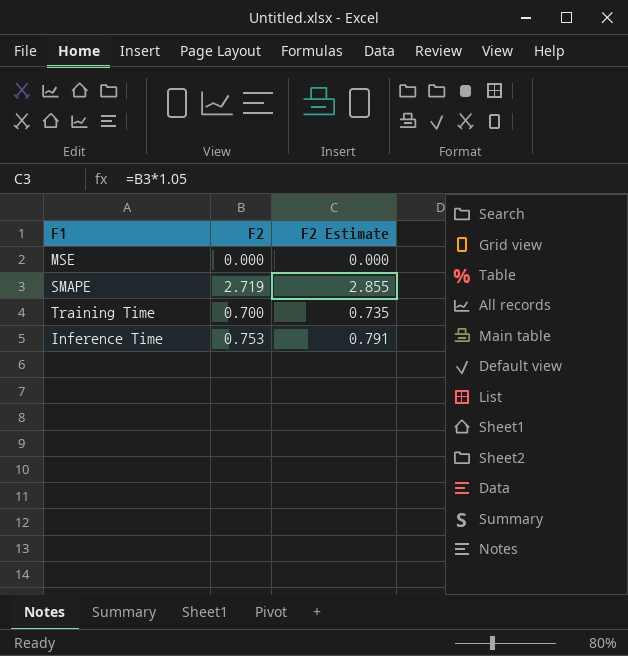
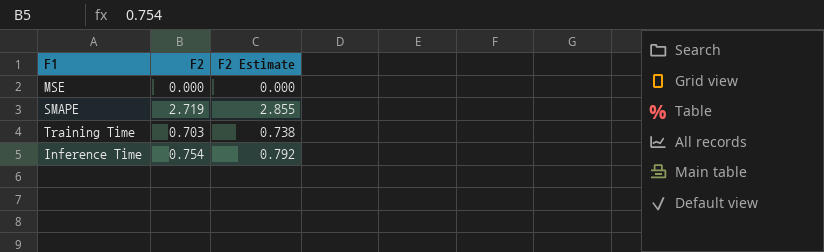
Training Time | F2: 0.700 -> 0.703
Training Time | F2 Estimate: 0.735 -> 0.738
Inference Time | F2: 0.753 -> 0.754
Inference Time | F2 Estimate: 0.791 -> 0.792

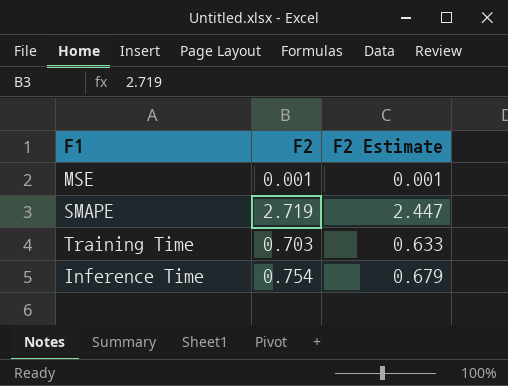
column F2 Estimate | formula: [F2] * 1.05 -> [F2] * 0.9
MSE | F2: 0.000 -> 0.001

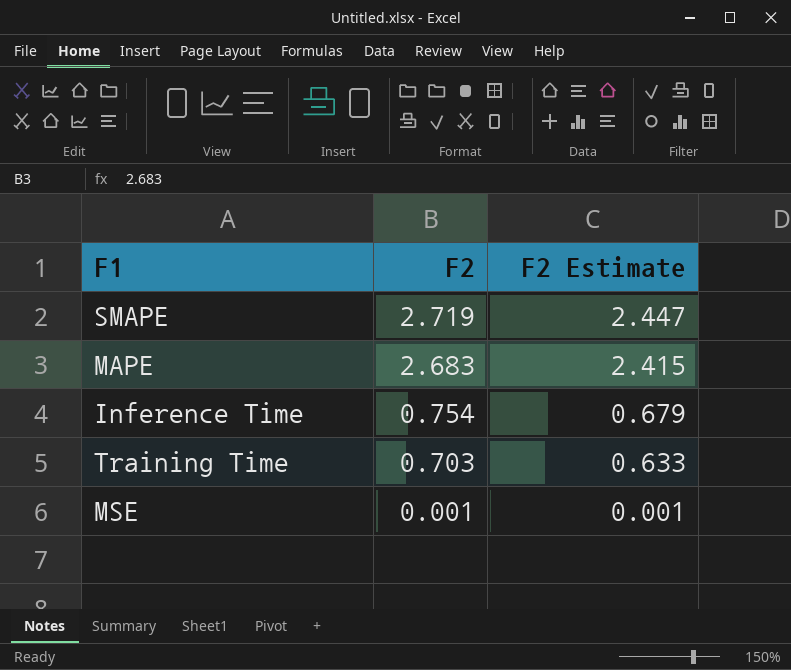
row order: none -> F2 descending
row MAPE: none -> 2.683 | 2.415

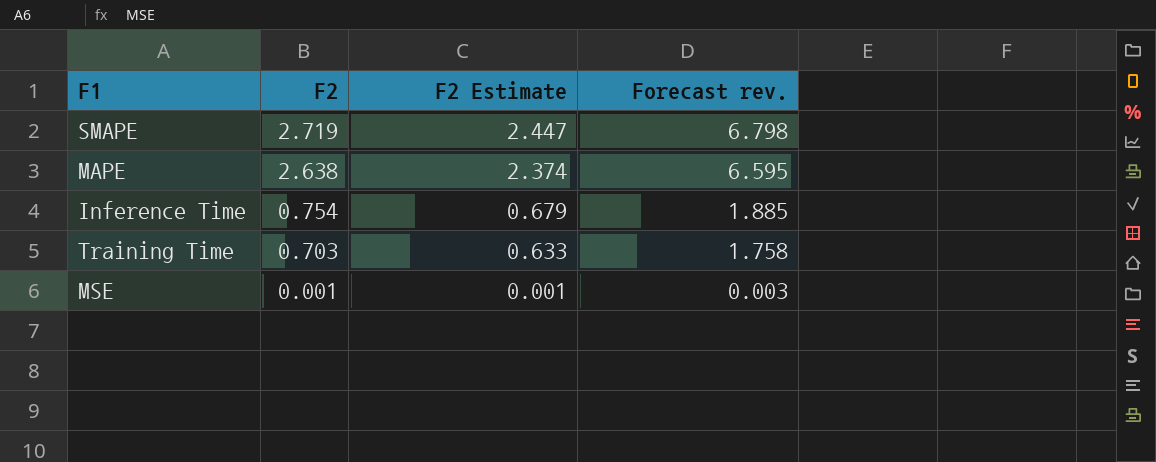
column Forecast rev. | formula: none -> [F2] * 2.5
MAPE | F2: 2.683 -> 2.638
MAPE | F2 Estimate: 2.415 -> 2.374

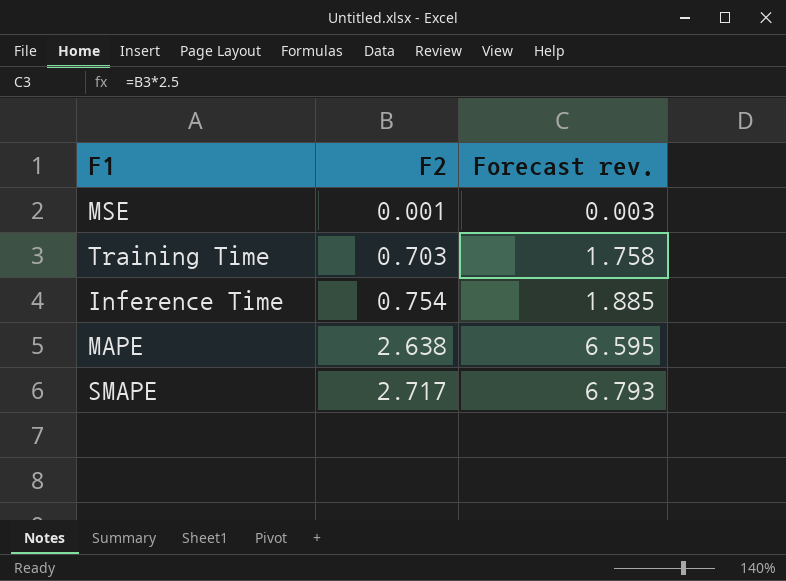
row order: F2 descending -> F2 ascending
column F2 Estimate | formula: [F2] * 0.9 -> none
SMAPE | F2: 2.719 -> 2.717
SMAPE | Forecast rev.: 6.798 -> 6.793

